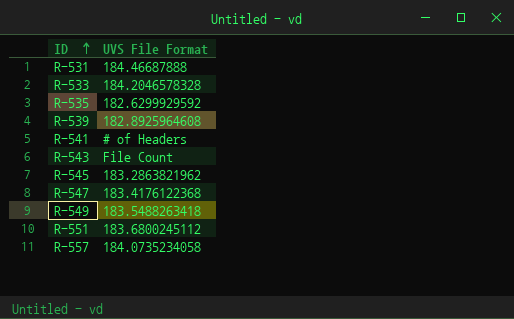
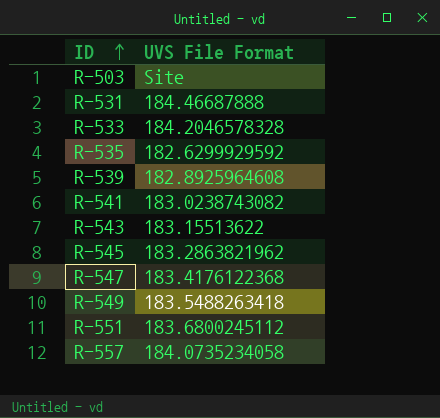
row R-503: none -> Site
R-541 | UVS File Format: # of Headers -> 183.0238743082
R-543 | UVS File Format: File Count -> 183.15513622

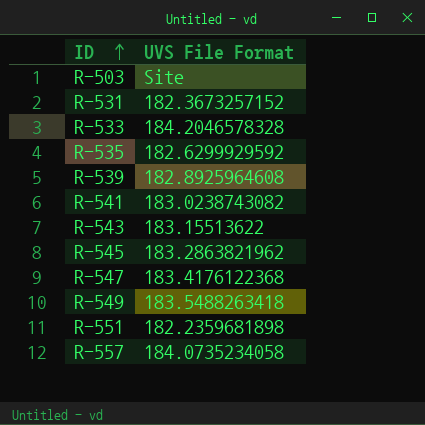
R-531 | UVS File Format: 184.46687888 -> 182.3673257152
R-551 | UVS File Format: 183.6800245112 -> 182.2359681898

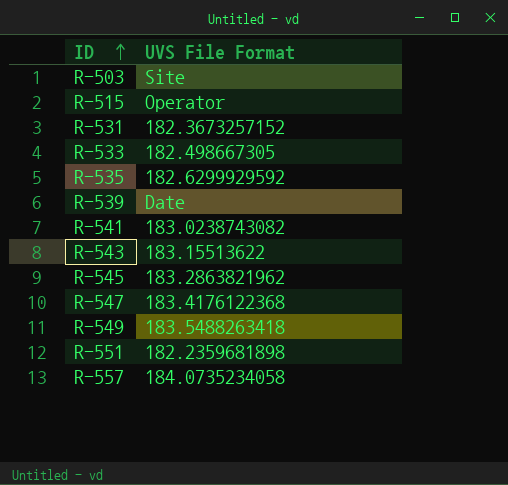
row R-515: none -> Operator
R-533 | UVS File Format: 184.2046578328 -> 182.498667305
R-539 | UVS File Format: 182.8925964608 -> Date

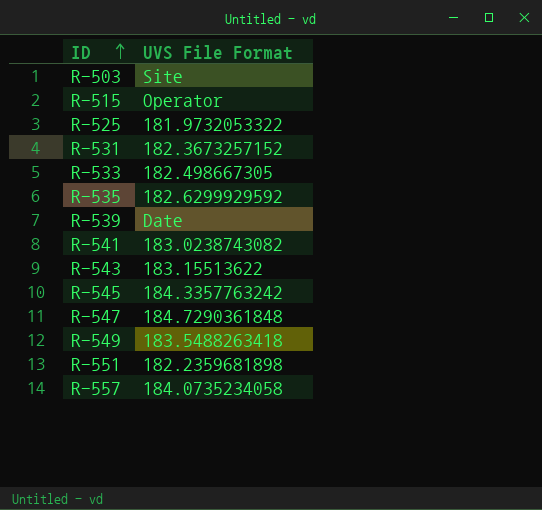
row R-525: none -> 181.9732053322
R-545 | UVS File Format: 183.2863821962 -> 184.3357763242
R-547 | UVS File Format: 183.4176122368 -> 184.7290361848

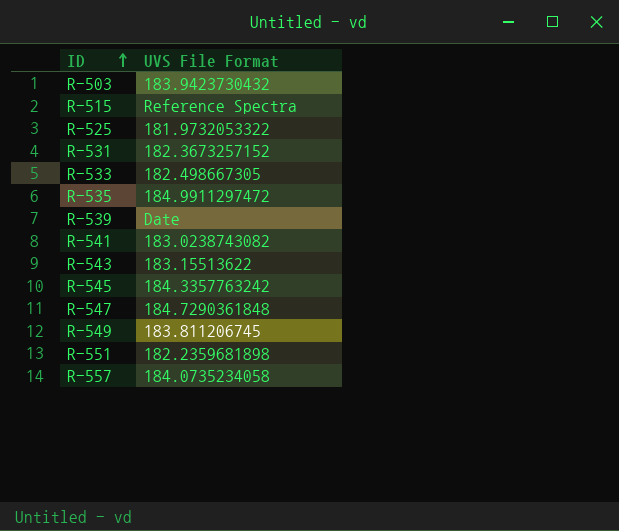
R-503 | UVS File Format: Site -> 183.9423730432
R-515 | UVS File Format: Operator -> Reference Spectra
R-535 | UVS File Format: 182.6299929592 -> 184.9911297472
R-549 | UVS File Format: 183.5488263418 -> 183.811206745

